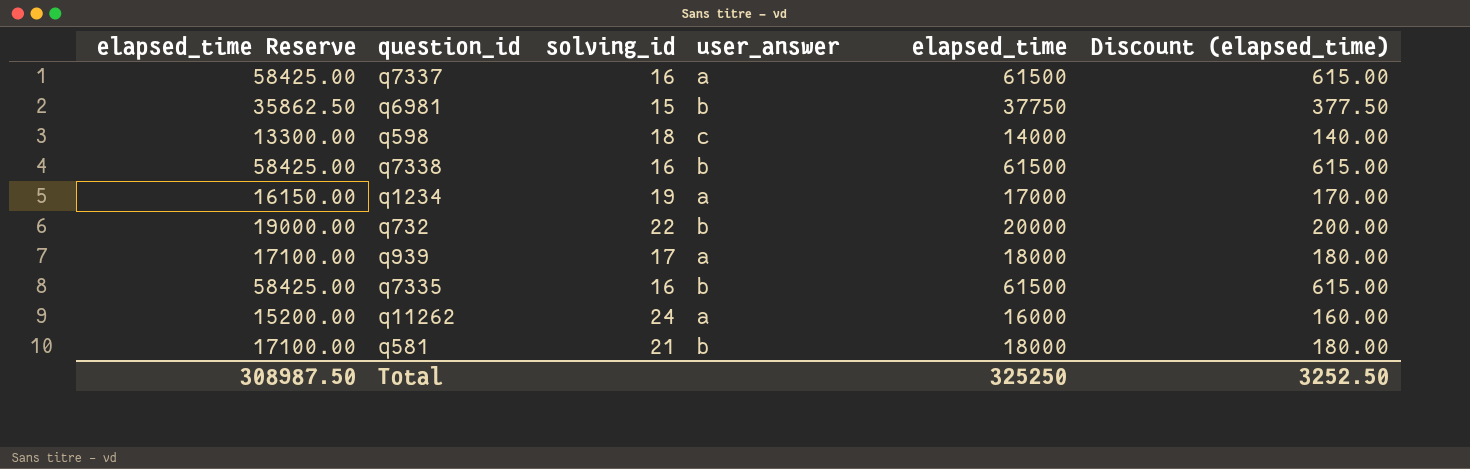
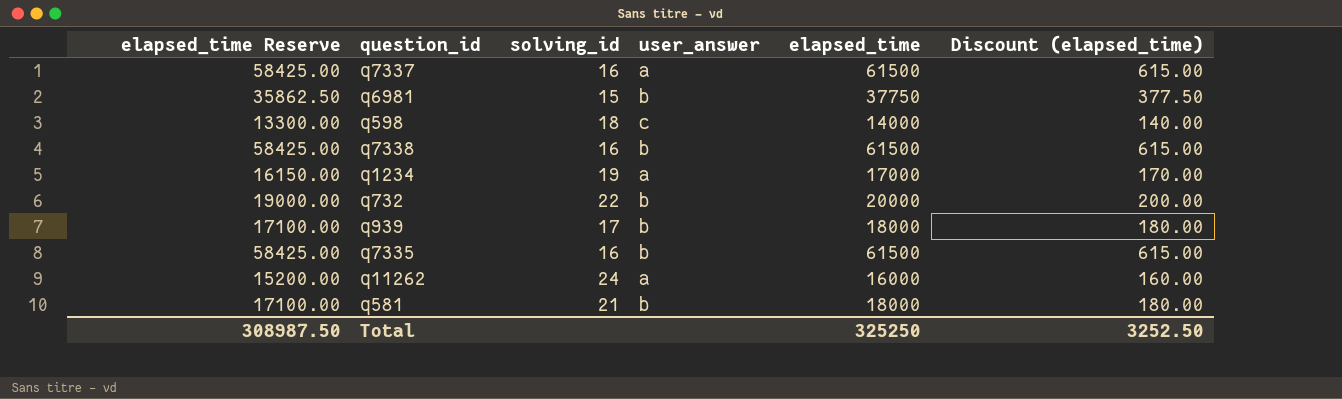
q939 | user_answer: a -> b

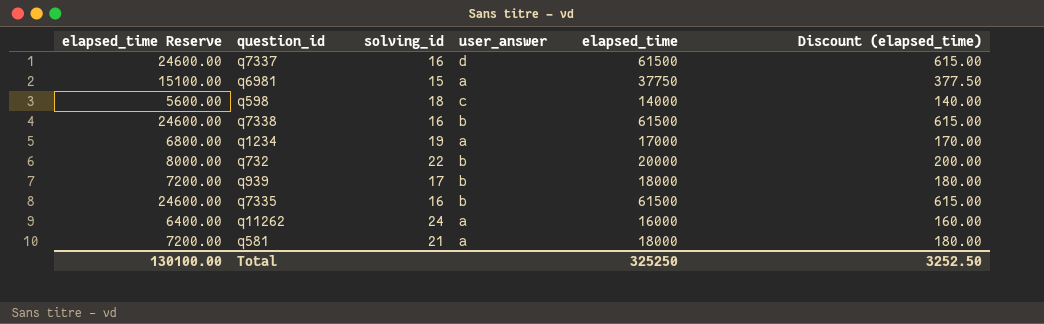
column elapsed_time Reserve | formula: [elapsed_time] * 0.95 -> [elapsed_time] * 0.4
q7337 | user_answer: a -> d
q6981 | user_answer: b -> a
q581 | user_answer: b -> a
Total | elapsed_time Reserve: 308987.50 -> 130100.00

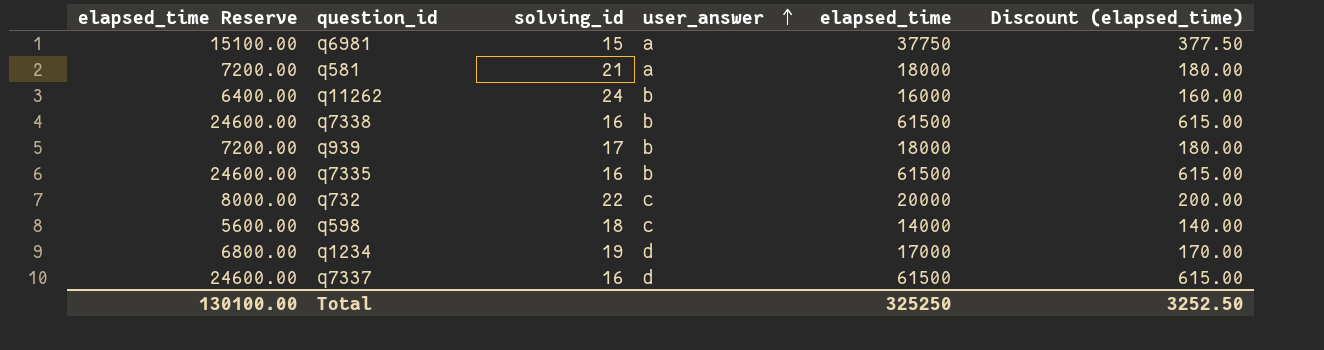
row order: none -> user_answer ascending
q11262 | user_answer: a -> b
q732 | user_answer: b -> c
q1234 | user_answer: a -> d

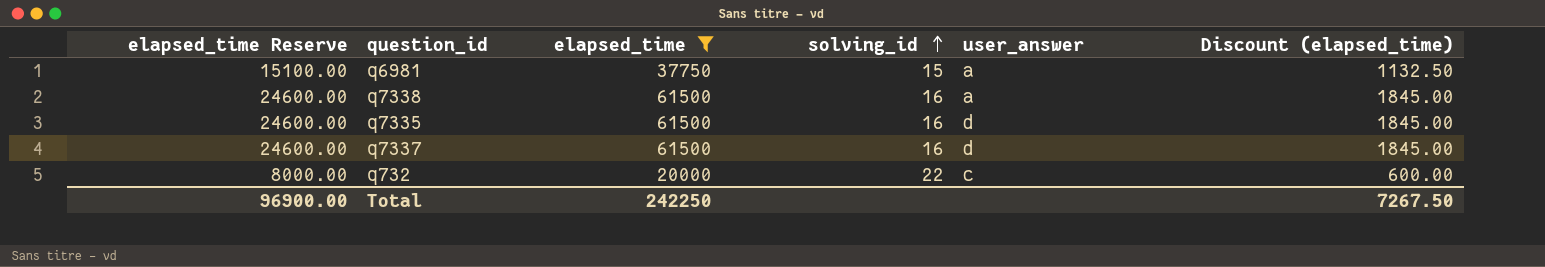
filter: none -> elapsed_time >= 20000
row order: user_answer ascending -> solving_id ascending
column elapsed_time | position: 5 -> 3
column Discount (elapsed_time) | formula: [elapsed_time] * 0.01 -> [elapsed_time] * 0.03
q7338 | user_answer: b -> a
q7335 | user_answer: b -> d
Total | elapsed_time Reserve: 130100.00 -> 96900.00
Total | elapsed_time: 325250 -> 242250
Total | Discount (elapsed_time): 3252.50 -> 7267.50

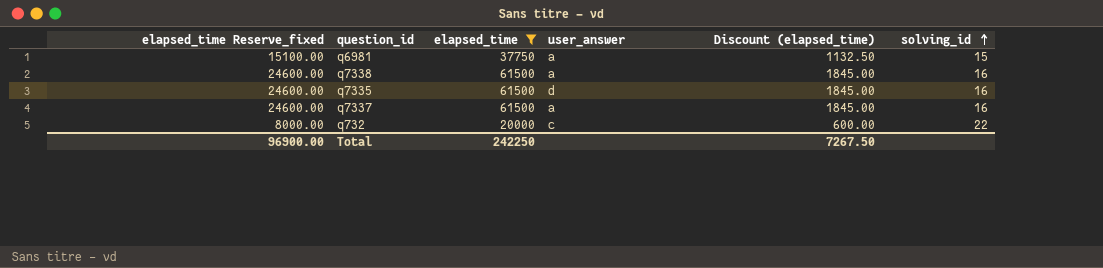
column name: elapsed_time Reserve -> elapsed_time Reserve_fixed
column solving_id | position: 4 -> 6
q7337 | user_answer: d -> a

